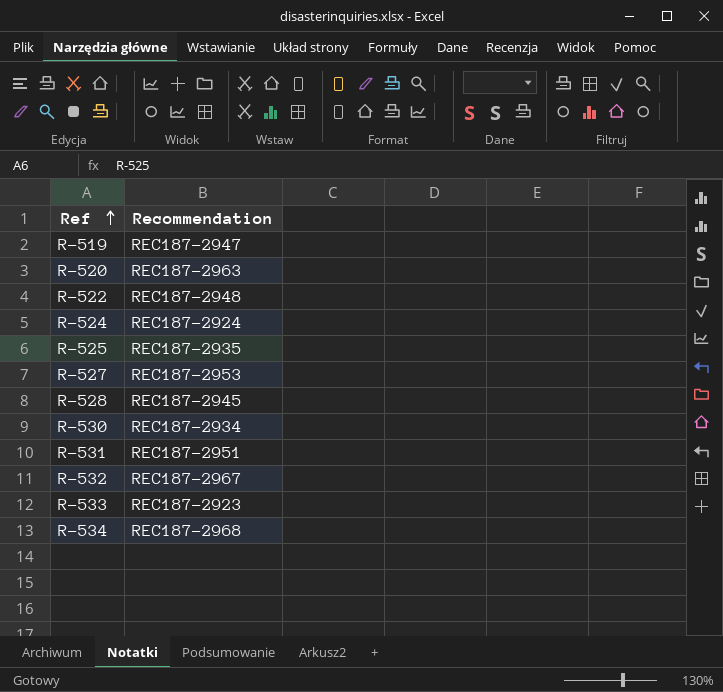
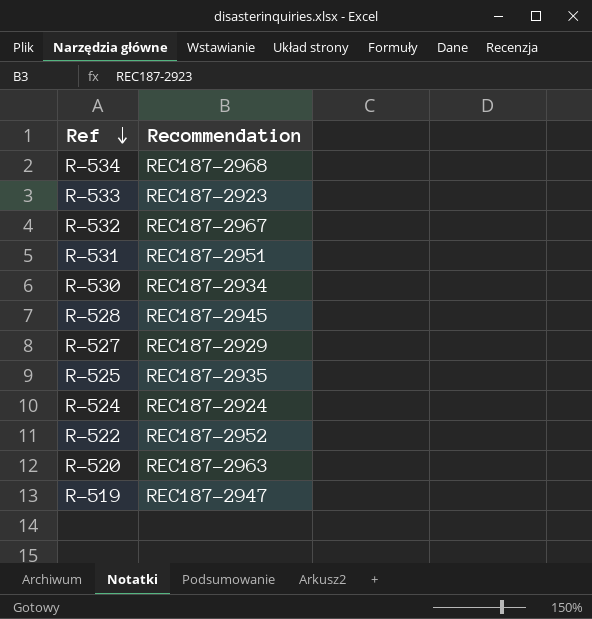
row order: Ref ascending -> Ref descending
R-527 | Recommendation: REC187-2953 -> REC187-2929
R-522 | Recommendation: REC187-2948 -> REC187-2952

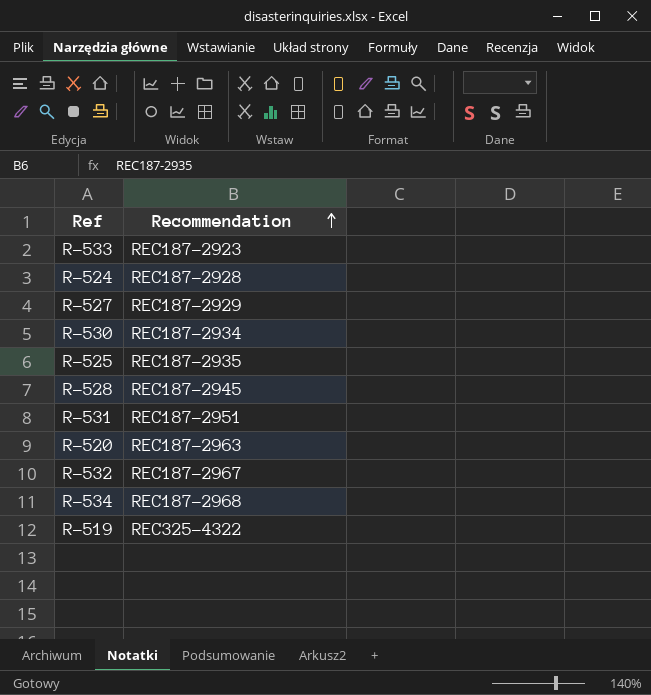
row order: Ref descending -> Recommendation ascending
row R-522: REC187-2952 -> none
R-524 | Recommendation: REC187-2924 -> REC187-2928
R-519 | Recommendation: REC187-2947 -> REC325-4322

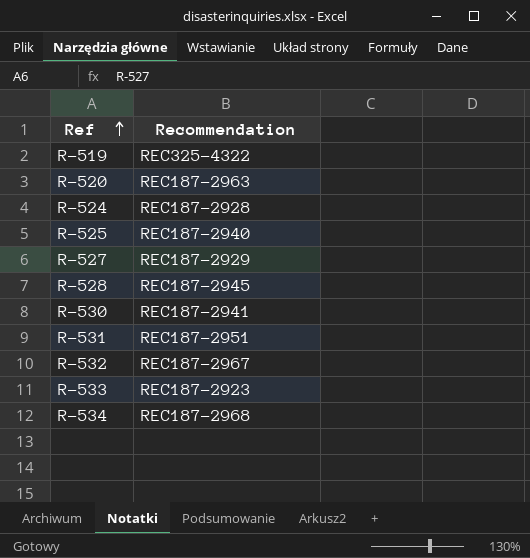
row order: Recommendation ascending -> Ref ascending
R-525 | Recommendation: REC187-2935 -> REC187-2940
R-530 | Recommendation: REC187-2934 -> REC187-2941

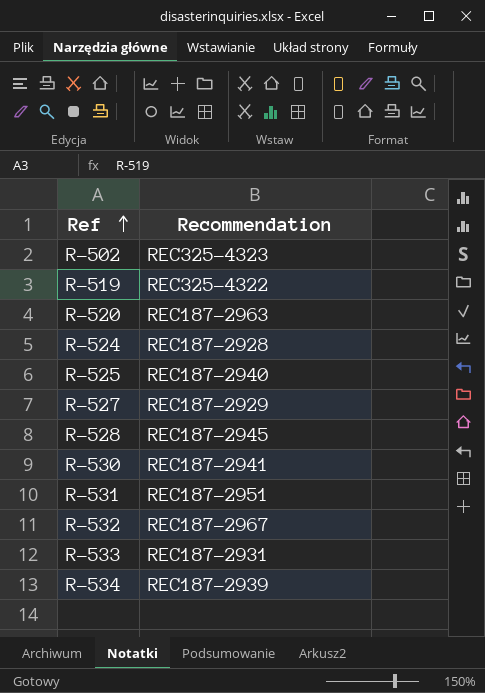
row R-502: none -> REC325-4323
R-533 | Recommendation: REC187-2923 -> REC187-2931
R-534 | Recommendation: REC187-2968 -> REC187-2939

